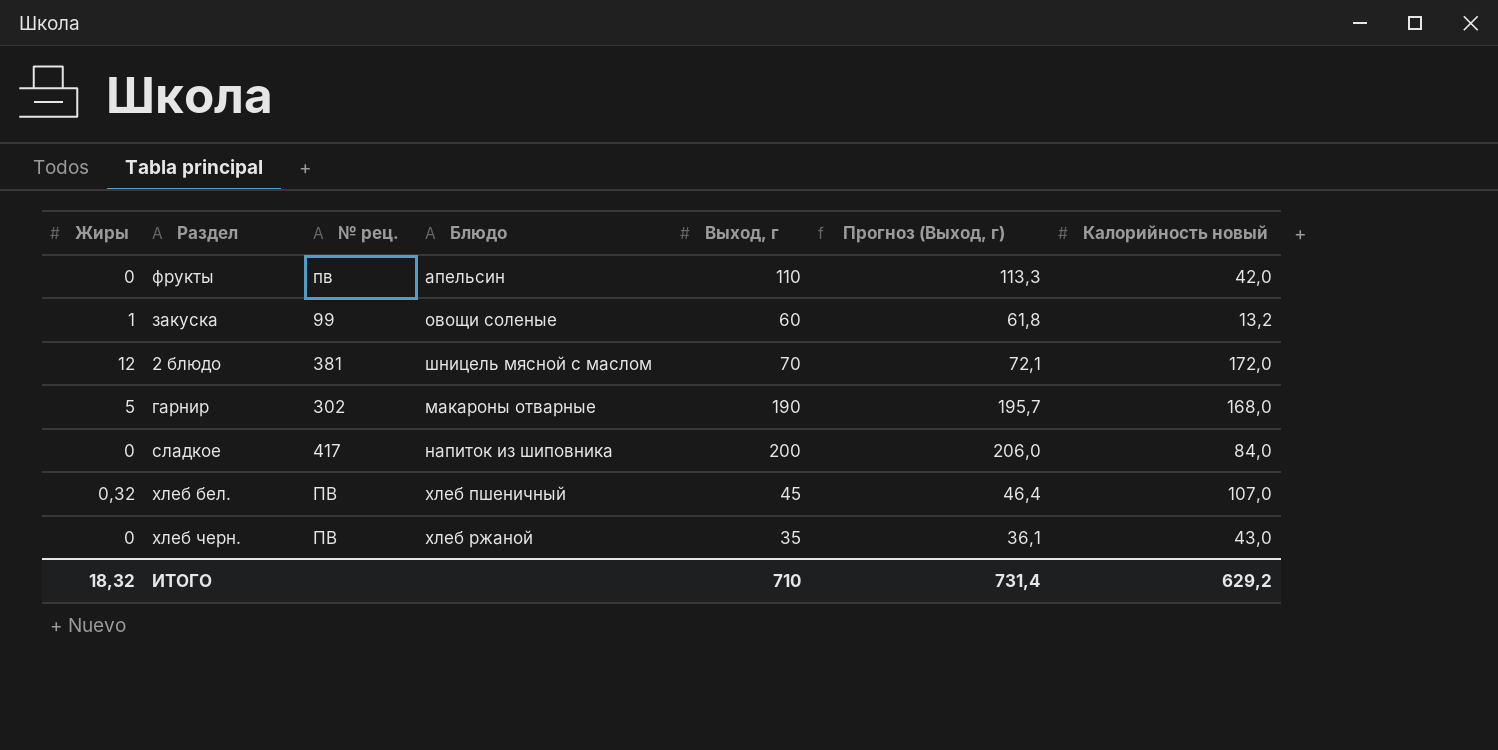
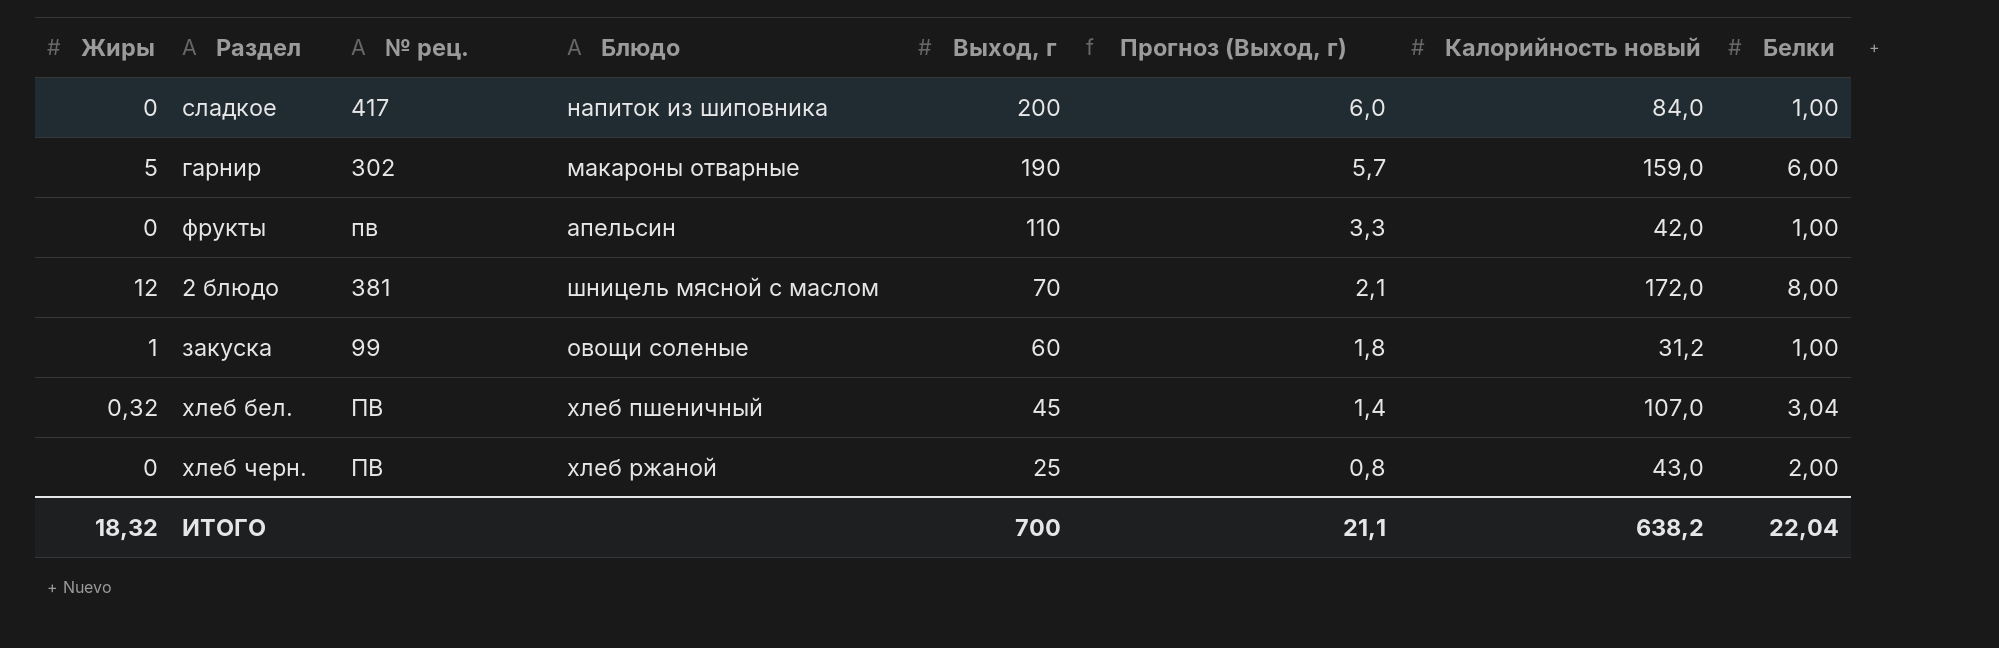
row order: none -> Выход, г descending
column Прогноз (Выход, г) | formula: [Выход, г] * 1,03 -> [Выход, г] * 0,03
column Белки | position: none -> 8
гарнир | Калорийность новый: 168,0 -> 159,0
закуска | Калорийность новый: 13,2 -> 31,2
хлеб черн. | Выход, г: 35 -> 25
ИТОГО | Выход, г: 710 -> 700
ИТОГО | Прогноз (Выход, г): 731,4 -> 21,1
ИТОГО | Калорийность новый: 629,2 -> 638,2

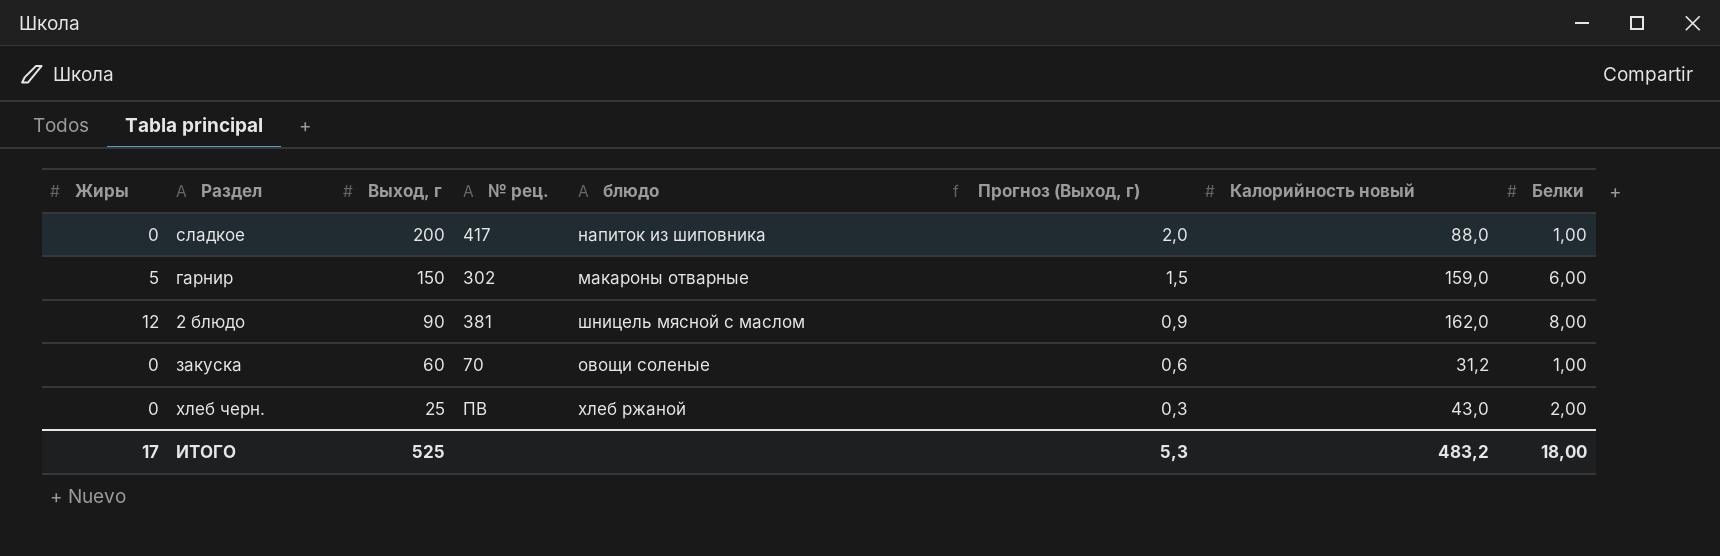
column Выход, г | position: 5 -> 3
column name: Блюдо -> блюдо
column Прогноз (Выход, г) | formula: [Выход, г] * 0,03 -> [Выход, г] * 0,01
row фрукты: 0 | пв | апельсин | 110 | 3,3 | 42,0 | 1,00 -> none
row хлеб бел.: 0,32 | ПВ | хлеб пшеничный | 45 | 1,4 | 107,0 | 3,04 -> none
сладкое | Калорийность новый: 84,0 -> 88,0
гарнир | Выход, г: 190 -> 150
2 блюдо | Выход, г: 70 -> 90
2 блюдо | Калорийность новый: 172,0 -> 162,0
закуска | Жиры: 1 -> 0
закуска | № рец.: 99 -> 70
ИТОГО | Жиры: 18,32 -> 17
ИТОГО | Выход, г: 700 -> 525
ИТОГО | Прогноз (Выход, г): 21,1 -> 5,3
ИТОГО | Калорийность новый: 638,2 -> 483,2
ИТОГО | Белки: 22,04 -> 18,00

